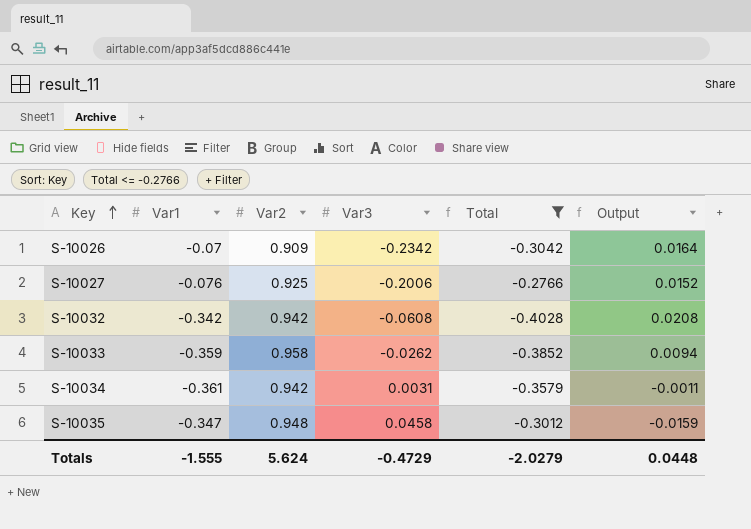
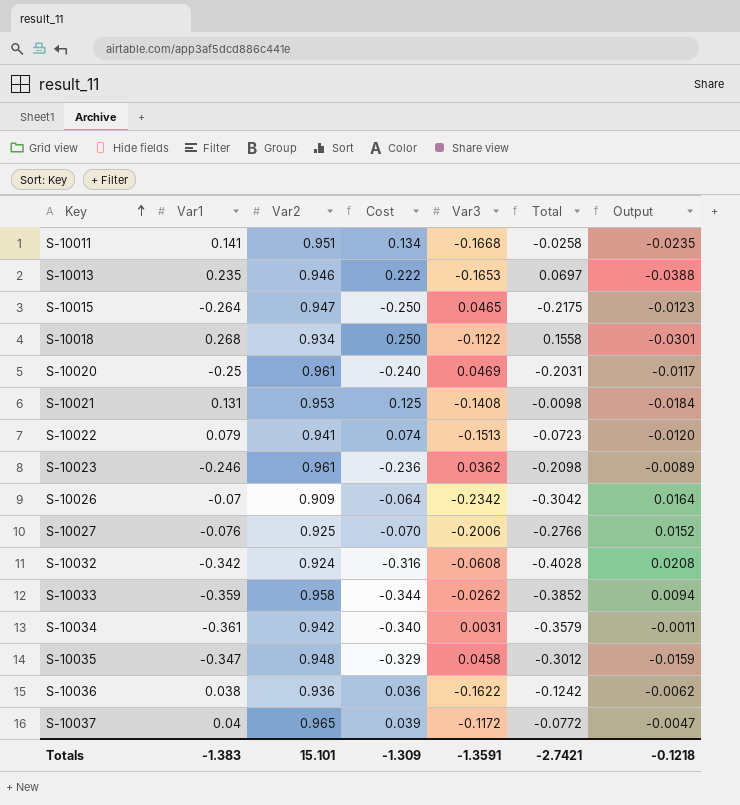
filter: Total <= -0.2766 -> none
column Cost | formula: none -> [Var1] * [Var2]
S-10032 | Var2: 0.942 -> 0.924
Totals | Var1: -1.555 -> -1.383
Totals | Var2: 5.624 -> 15.101
Totals | Var3: -0.4729 -> -1.3591
Totals | Total: -2.0279 -> -2.7421
Totals | Output: 0.0448 -> -0.1218

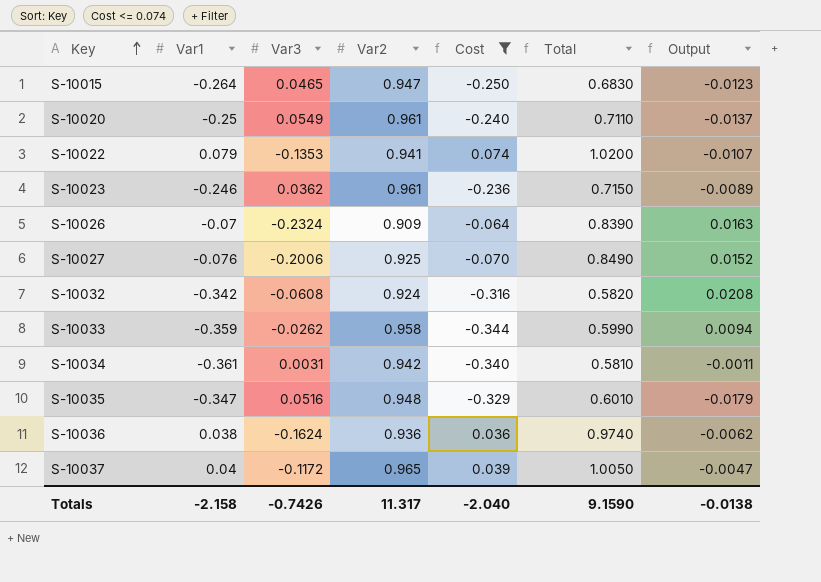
filter: none -> Cost <= 0.074
column Var3 | position: 5 -> 3
column Total | formula: [Var1] + [Var3] -> [Var1] + [Var2]
S-10020 | Var3: 0.0469 -> 0.0549
S-10020 | Output: -0.0117 -> -0.0137
S-10022 | Var3: -0.1513 -> -0.1353
S-10022 | Output: -0.0120 -> -0.0107
S-10026 | Var3: -0.2342 -> -0.2324
S-10026 | Output: 0.0164 -> 0.0163
S-10035 | Var3: 0.0458 -> 0.0516
S-10035 | Output: -0.0159 -> -0.0179
S-10036 | Var3: -0.1622 -> -0.1624
Totals | Var1: -1.383 -> -2.158
Totals | Var3: -1.3591 -> -0.7426
Totals | Var2: 15.101 -> 11.317
Totals | Cost: -1.309 -> -2.040
Totals | Total: -2.7421 -> 9.1590
Totals | Output: -0.1218 -> -0.0138

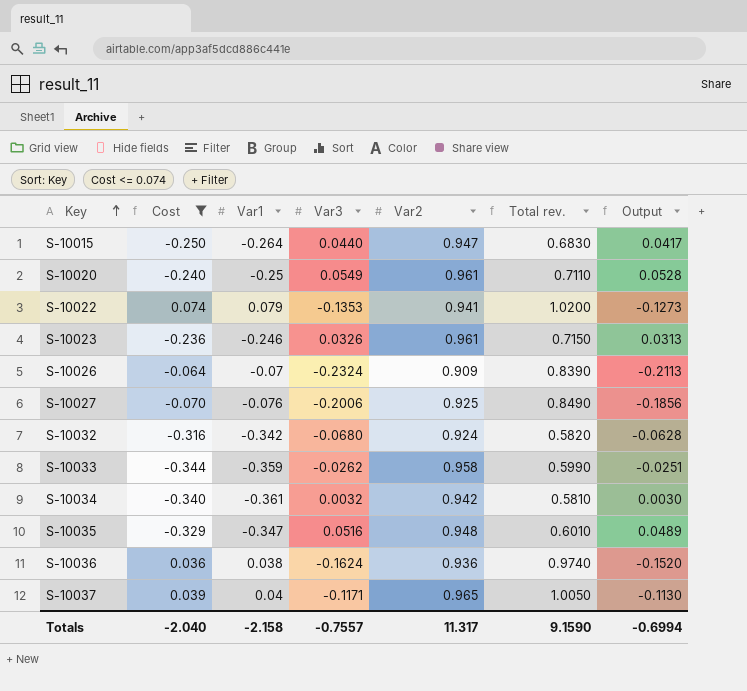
column Cost | position: 5 -> 2
column name: Total -> Total rev.
column Output | formula: [Var1] * [Var3] -> [Var3] * [Var2]
S-10015 | Var3: 0.0465 -> 0.0440
S-10023 | Var3: 0.0362 -> 0.0326
S-10032 | Var3: -0.0608 -> -0.0680
S-10034 | Var3: 0.0031 -> 0.0032
S-10037 | Var3: -0.1172 -> -0.1171
Totals | Var3: -0.7426 -> -0.7557
Totals | Output: -0.0138 -> -0.6994

